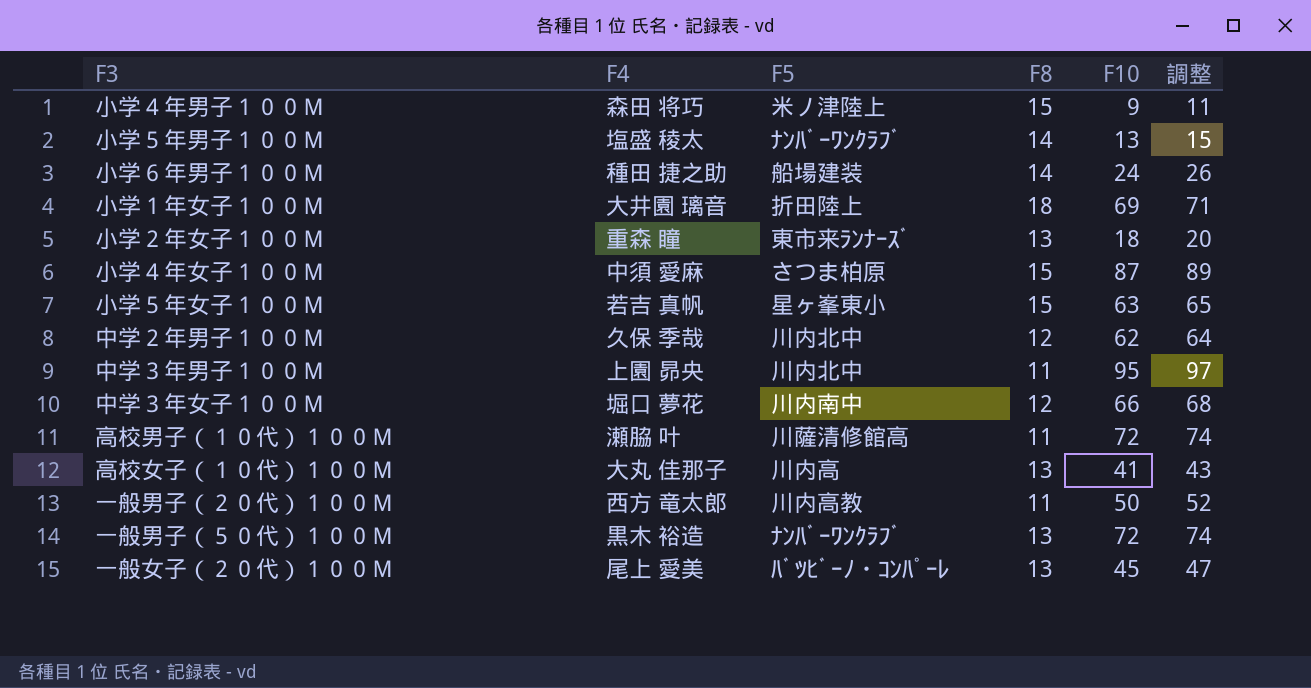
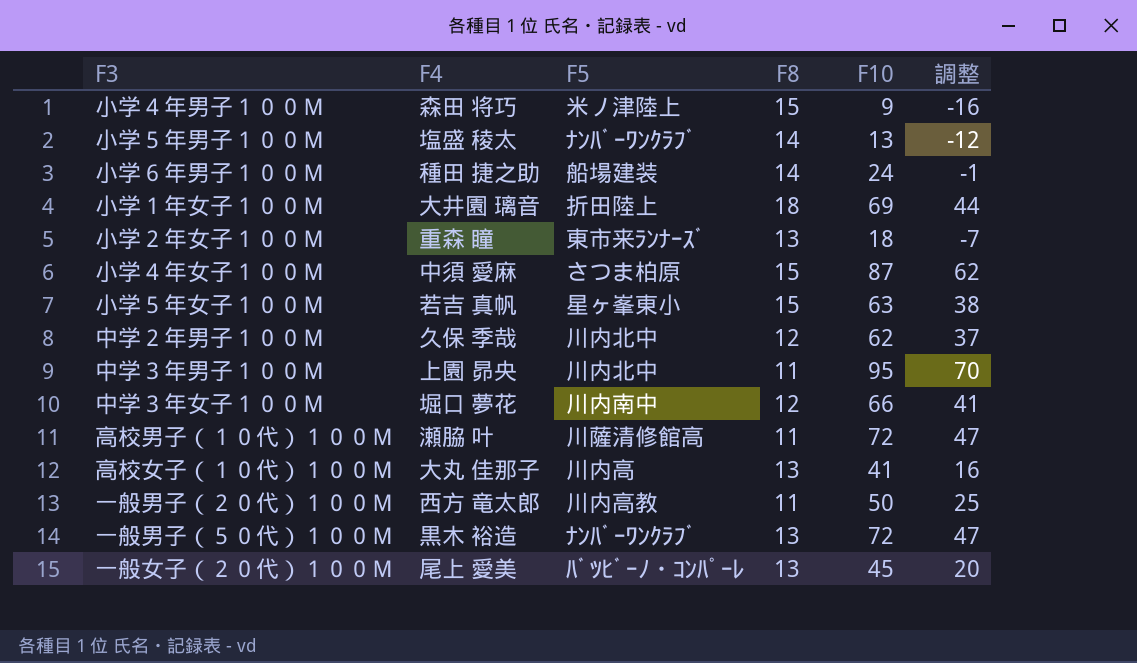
column 調整 | formula: [F10] + 2 -> [F10] - 25

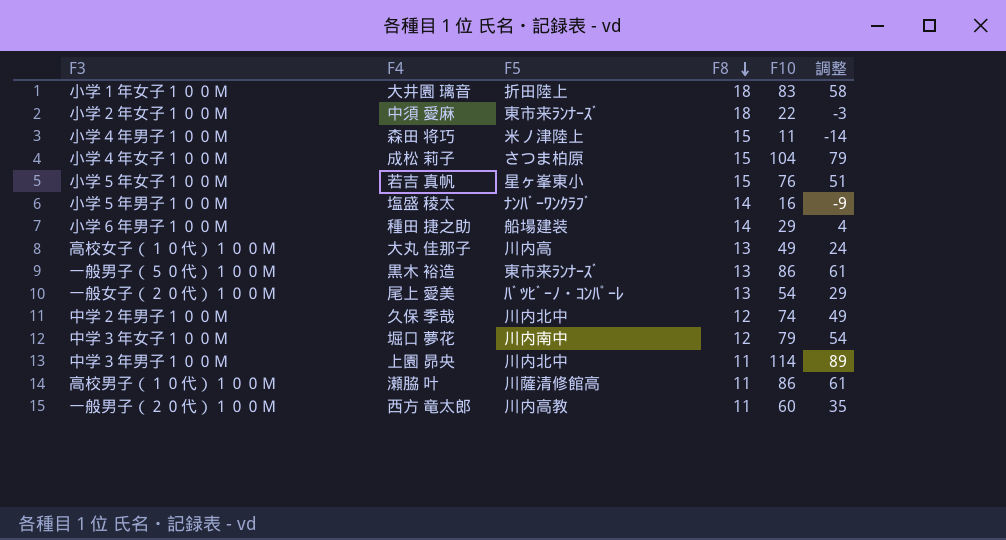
row order: none -> F8 descending
小学１年女子１００Ｍ | F10: 69 -> 83
小学１年女子１００Ｍ | 調整: 44 -> 58
小学２年女子１００Ｍ | F4: 重森 瞳 -> 中須 愛麻
小学２年女子１００Ｍ | F8: 13 -> 18
小学２年女子１００Ｍ | F10: 18 -> 22
小学２年女子１００Ｍ | 調整: -7 -> -3
小学４年男子１００Ｍ | F10: 9 -> 11
小学４年男子１００Ｍ | 調整: -16 -> -14
小学４年女子１００Ｍ | F4: 中須 愛麻 -> 成松 莉子
小学４年女子１００Ｍ | F10: 87 -> 104
小学４年女子１００Ｍ | 調整: 62 -> 79
小学５年女子１００Ｍ | F10: 63 -> 76
小学５年女子１００Ｍ | 調整: 38 -> 51
小学５年男子１００Ｍ | F10: 13 -> 16
小学５年男子１００Ｍ | 調整: -12 -> -9
小学６年男子１００Ｍ | F10: 24 -> 29
小学６年男子１００Ｍ | 調整: -1 -> 4
高校女子（１０代）１００Ｍ | F10: 41 -> 49
高校女子（１０代）１００Ｍ | 調整: 16 -> 24
一般男子（５０代）１００Ｍ | F5: ﾅﾝﾊﾞｰﾜﾝｸﾗﾌﾞ -> 東市来ﾗﾝﾅｰｽﾞ
一般男子（５０代）１００Ｍ | F10: 72 -> 86
一般男子（５０代）１００Ｍ | 調整: 47 -> 61
一般女子（２０代）１００Ｍ | F10: 45 -> 54
一般女子（２０代）１００Ｍ | 調整: 20 -> 29
中学２年男子１００Ｍ | F10: 62 -> 74
中学２年男子１００Ｍ | 調整: 37 -> 49
中学３年女子１００Ｍ | F10: 66 -> 79
中学３年女子１００Ｍ | 調整: 41 -> 54
中学３年男子１００Ｍ | F10: 95 -> 114
中学３年男子１００Ｍ | 調整: 70 -> 89
高校男子（１０代）１００Ｍ | F10: 72 -> 86
高校男子（１０代）１００Ｍ | 調整: 47 -> 61
一般男子（２０代）１００Ｍ | F10: 50 -> 60
一般男子（２０代）１００Ｍ | 調整: 25 -> 35

